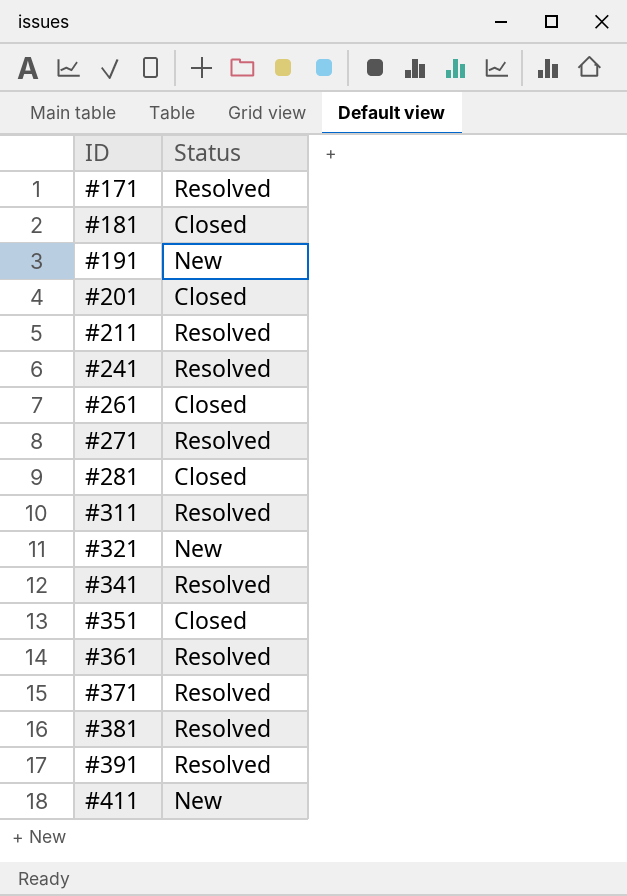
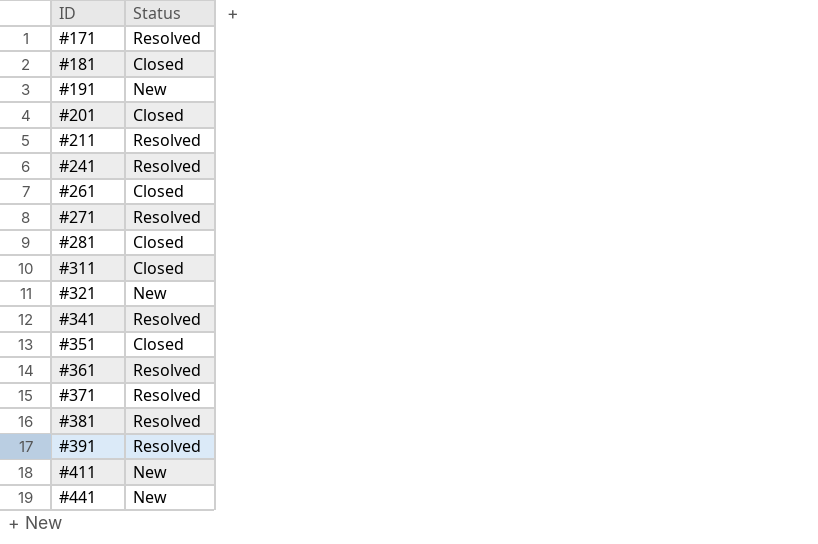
#311 | Status: Resolved -> Closed
row #441: none -> New

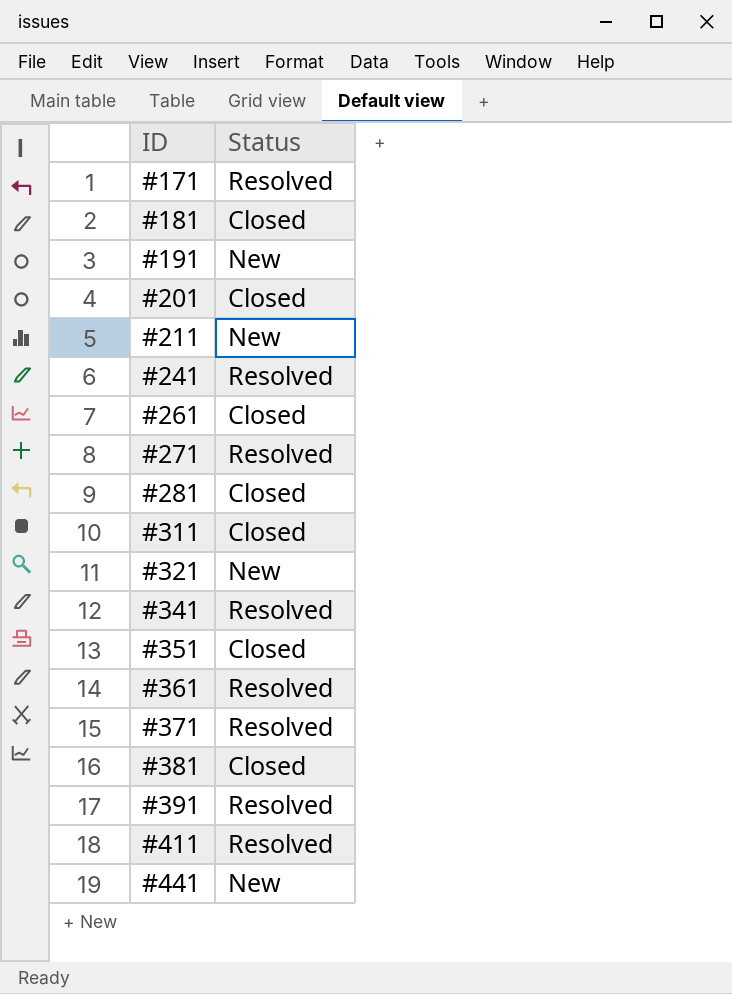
#211 | Status: Resolved -> New
#381 | Status: Resolved -> Closed
#411 | Status: New -> Resolved

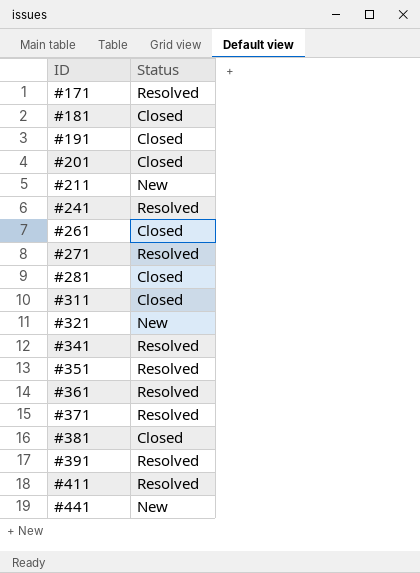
#191 | Status: New -> Closed
#351 | Status: Closed -> Resolved

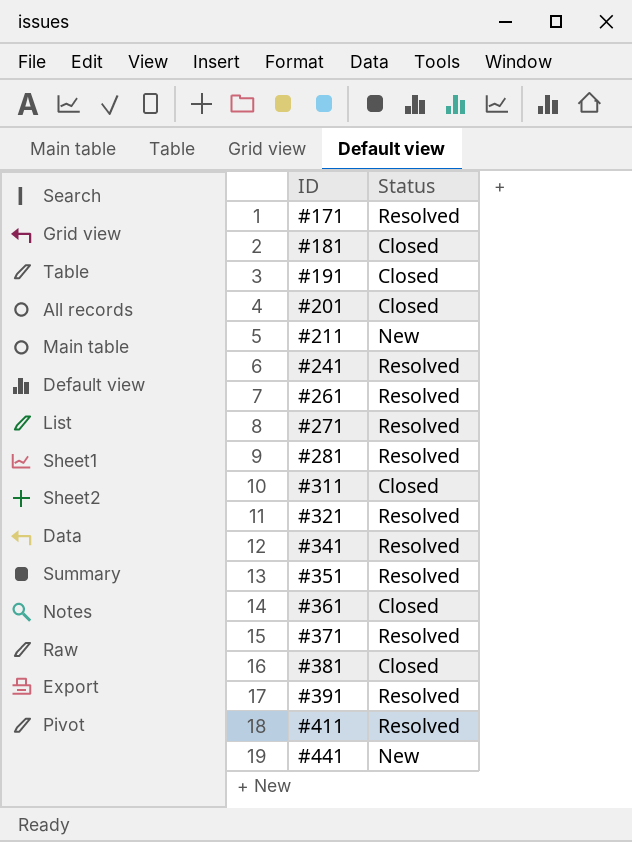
#261 | Status: Closed -> Resolved
#281 | Status: Closed -> Resolved
#321 | Status: New -> Resolved
#361 | Status: Resolved -> Closed

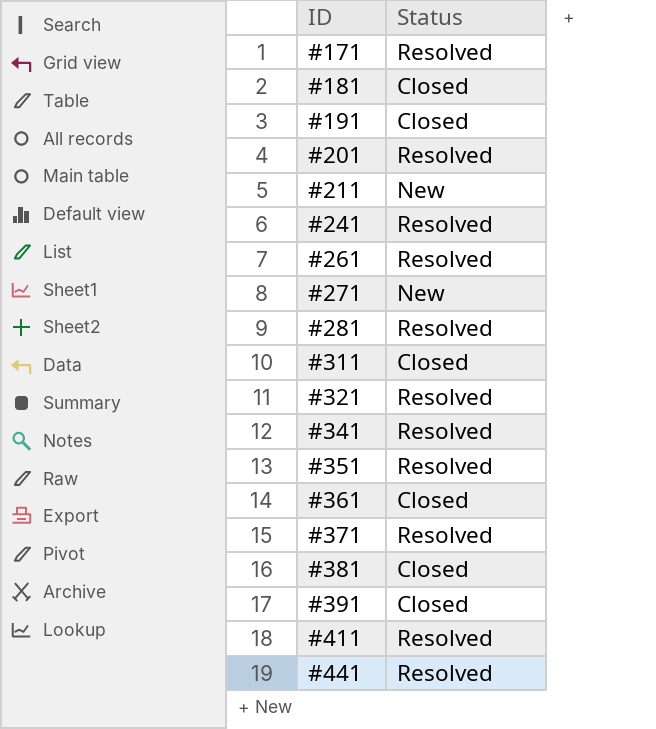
#201 | Status: Closed -> Resolved
#271 | Status: Resolved -> New
#391 | Status: Resolved -> Closed
#441 | Status: New -> Resolved

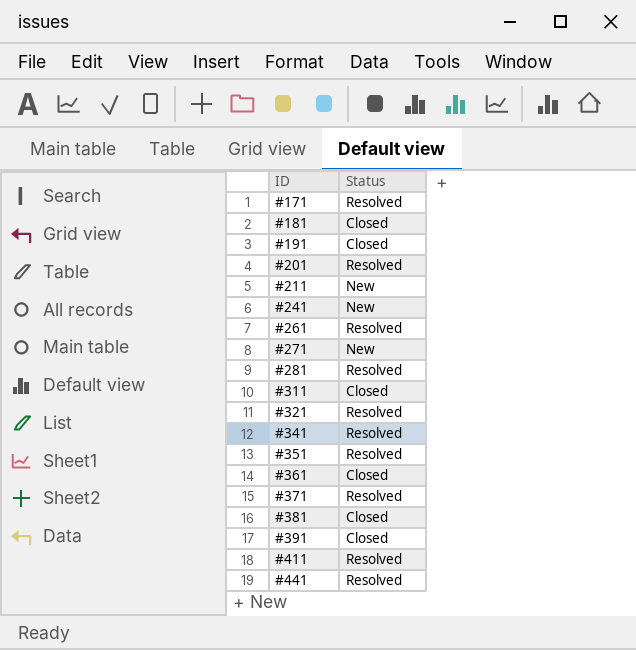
#241 | Status: Resolved -> New

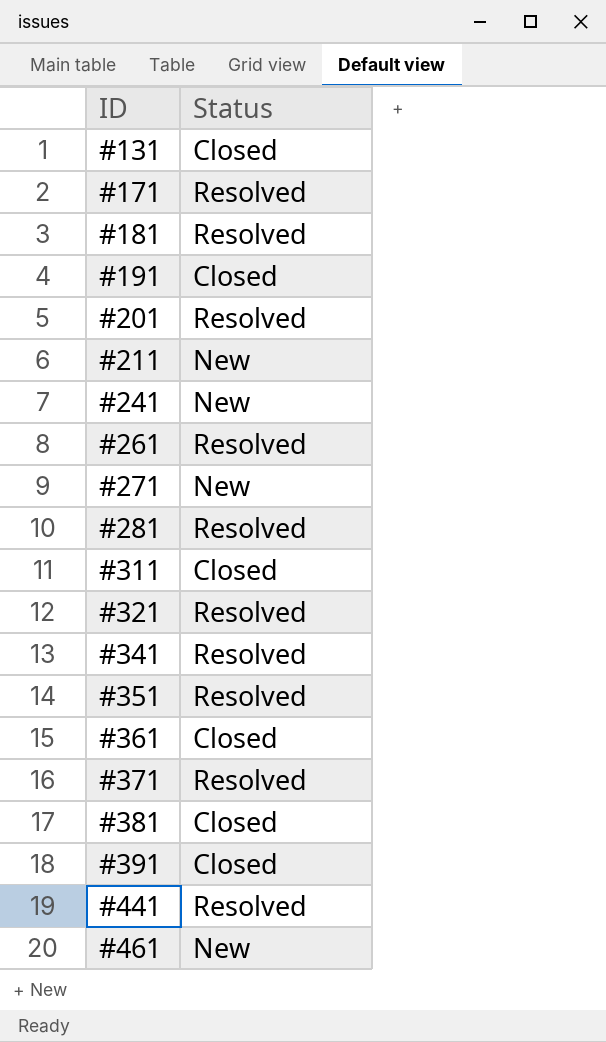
row #411: Resolved -> none
row #131: none -> Closed
#181 | Status: Closed -> Resolved
row #461: none -> New

